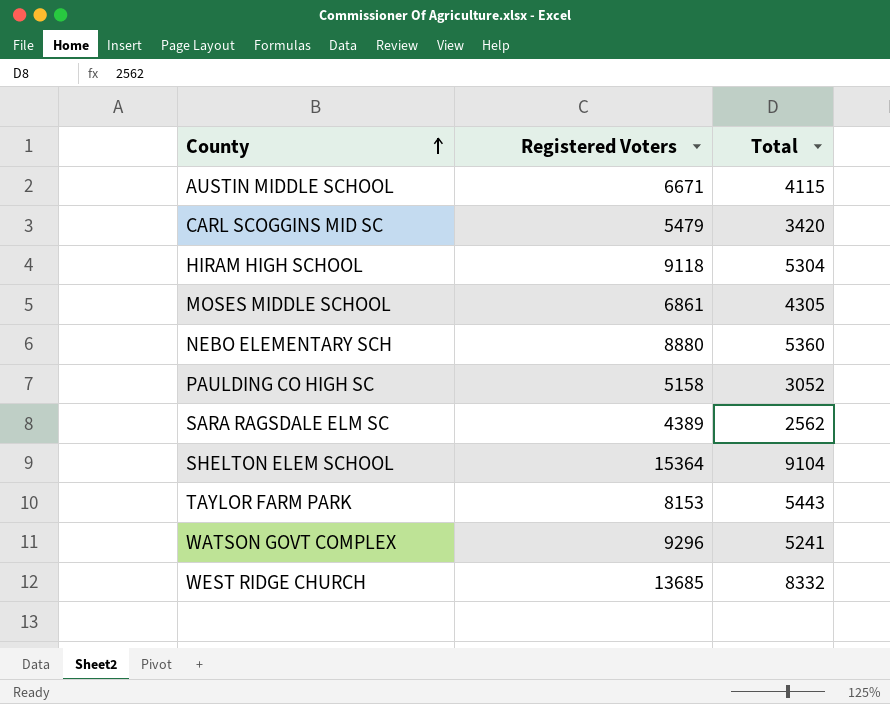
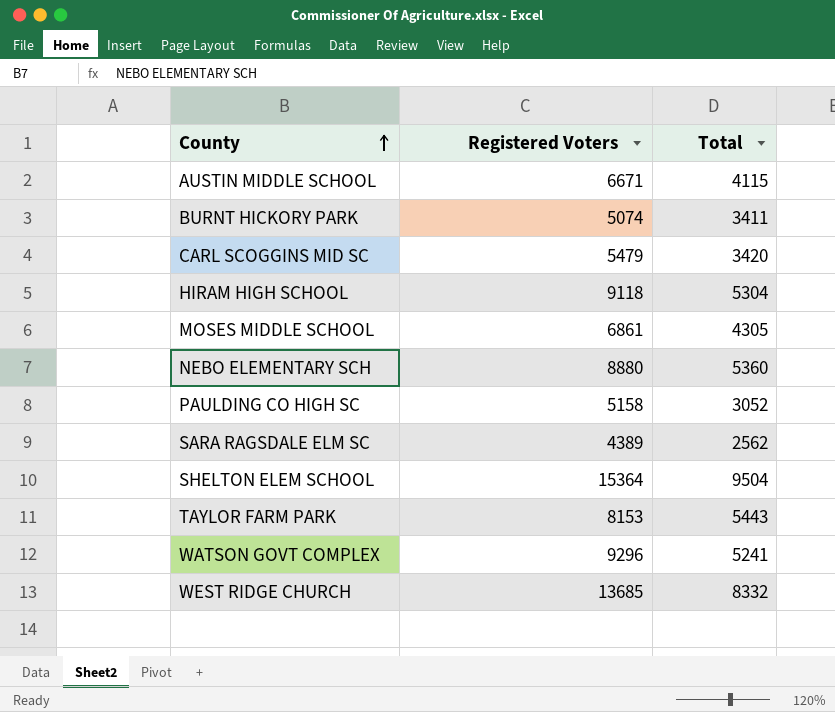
row BURNT HICKORY PARK: none -> 5074 | 3411
SHELTON ELEM SCHOOL | Total: 9104 -> 9504

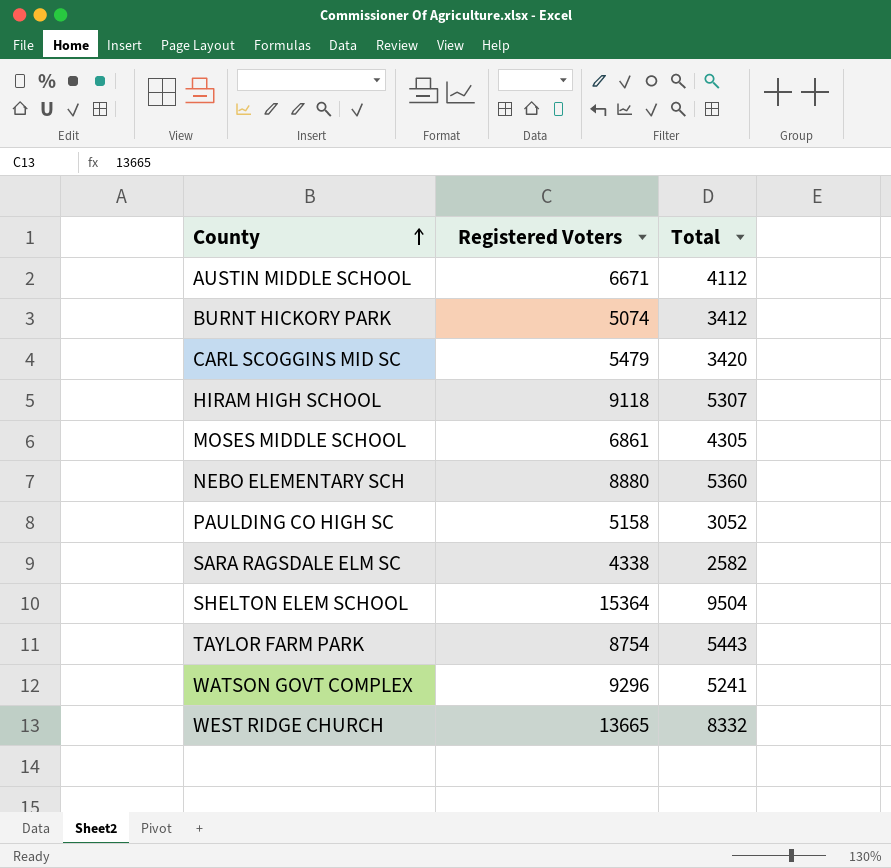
AUSTIN MIDDLE SCHOOL | Total: 4115 -> 4112
BURNT HICKORY PARK | Total: 3411 -> 3412
HIRAM HIGH SCHOOL | Total: 5304 -> 5307
SARA RAGSDALE ELM SC | Registered Voters: 4389 -> 4338
SARA RAGSDALE ELM SC | Total: 2562 -> 2582
TAYLOR FARM PARK | Registered Voters: 8153 -> 8754
WEST RIDGE CHURCH | Registered Voters: 13685 -> 13665

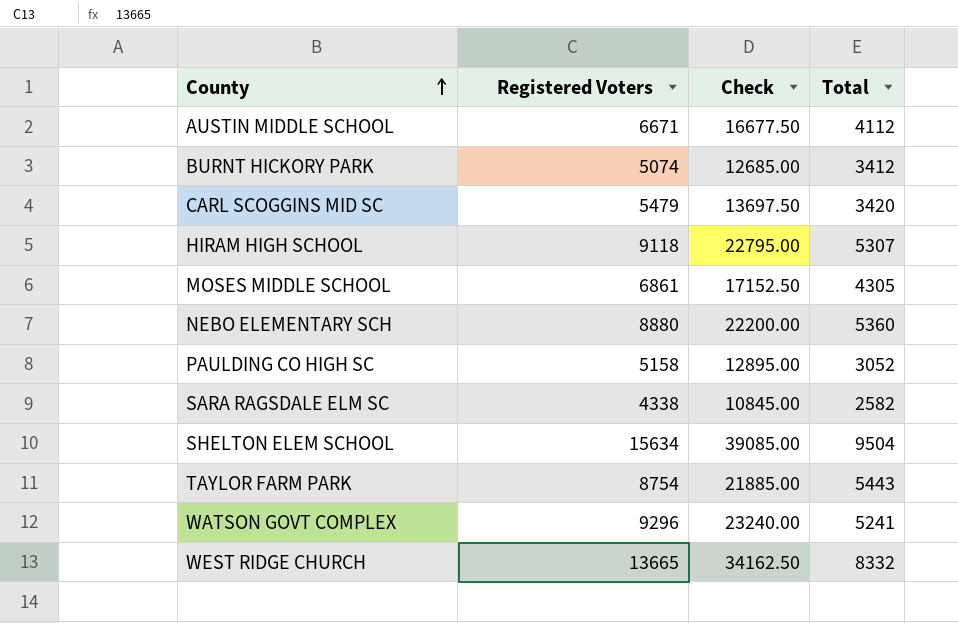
column Check | formula: none -> [Registered Voters] * 2.5
SHELTON ELEM SCHOOL | Registered Voters: 15364 -> 15634

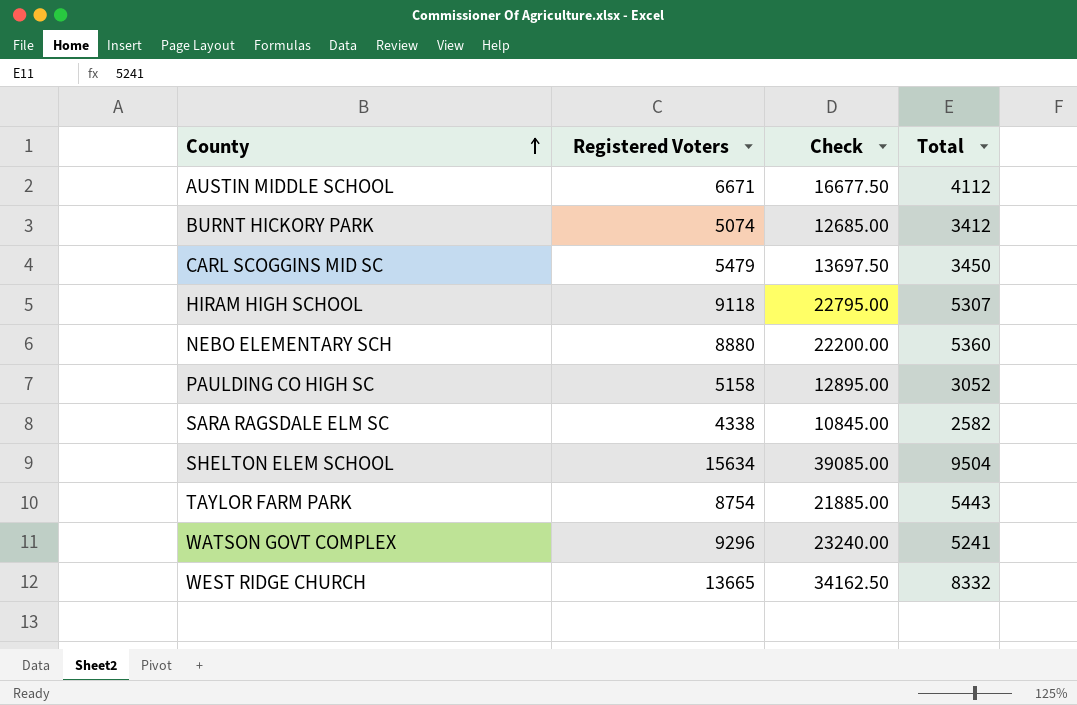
row MOSES MIDDLE SCHOOL: 6861 | 17152.50 | 4305 -> none
CARL SCOGGINS MID SC | Total: 3420 -> 3450

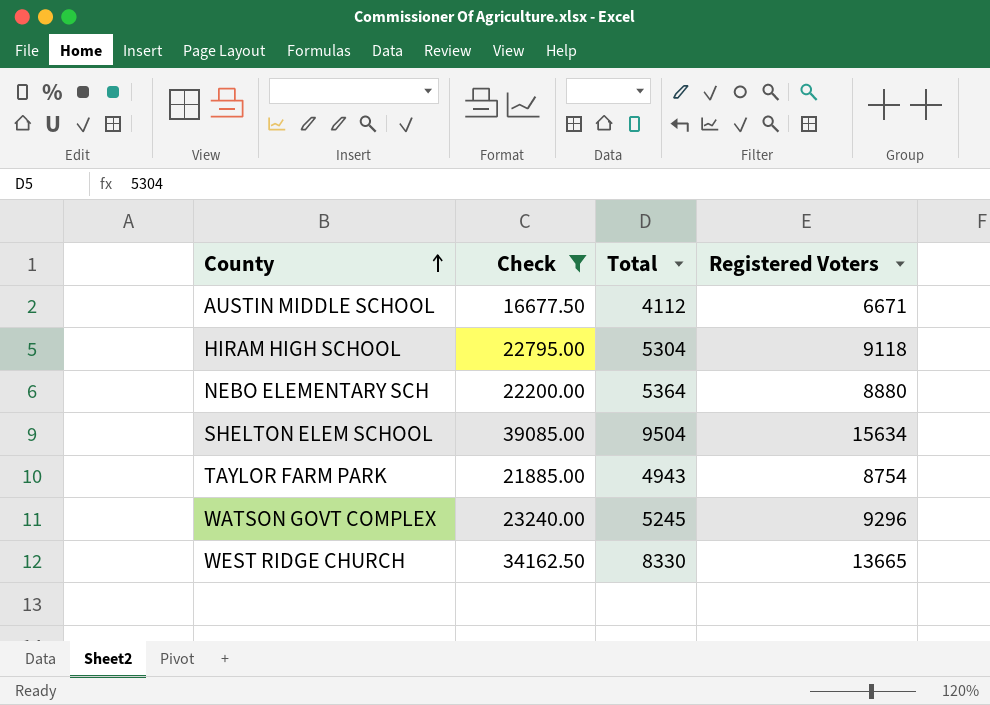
filter: none -> Check >= 16677.50
column Registered Voters | position: 2 -> 4
HIRAM HIGH SCHOOL | Total: 5307 -> 5304
NEBO ELEMENTARY SCH | Total: 5360 -> 5364
TAYLOR FARM PARK | Total: 5443 -> 4943
WATSON GOVT COMPLEX | Total: 5241 -> 5245
WEST RIDGE CHURCH | Total: 8332 -> 8330

